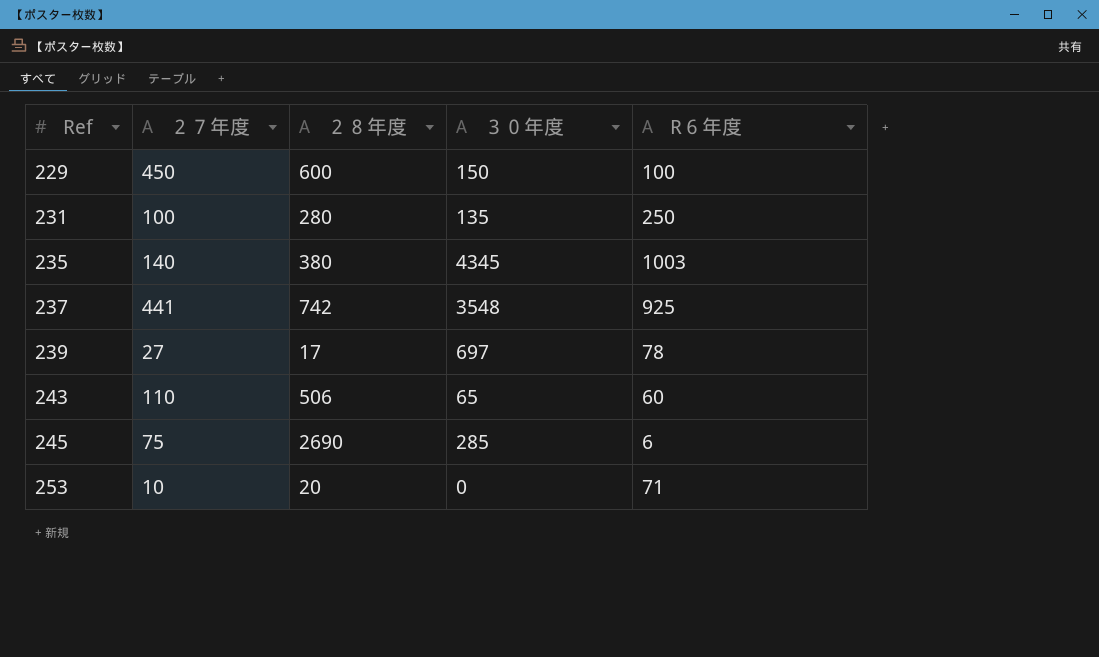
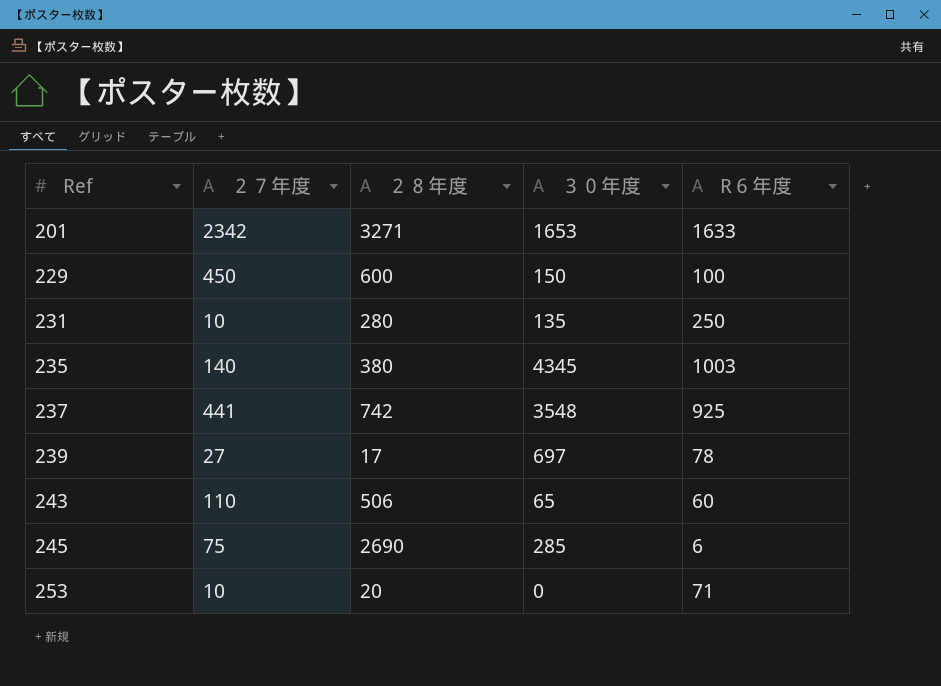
row 201: none -> 2342 | 3271 | 1653 | 1633
231 | ２７年度: 100 -> 10

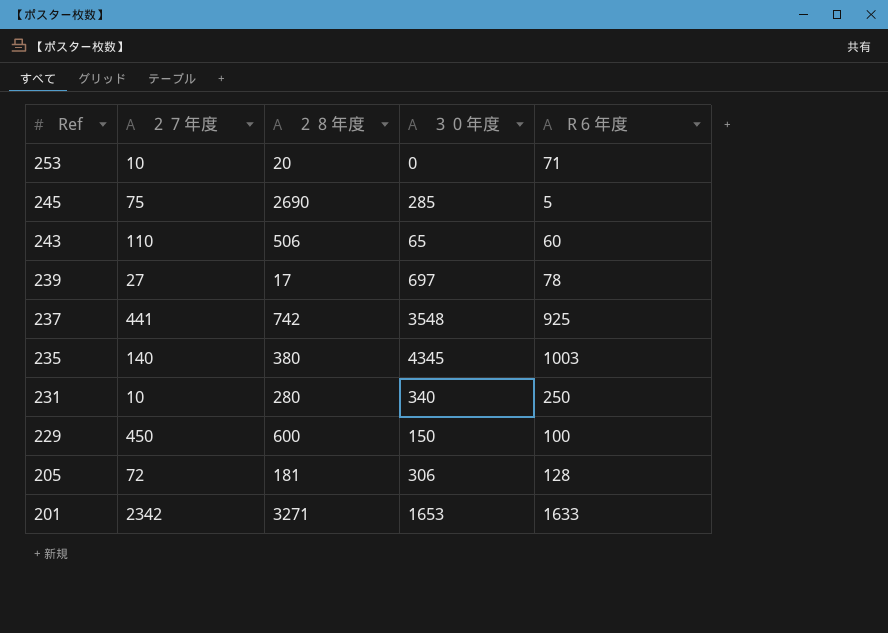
row order: Ref ascending -> Ref descending
245 | R６年度: 6 -> 5
231 | ３０年度: 135 -> 340
row 205: none -> 72 | 181 | 306 | 128

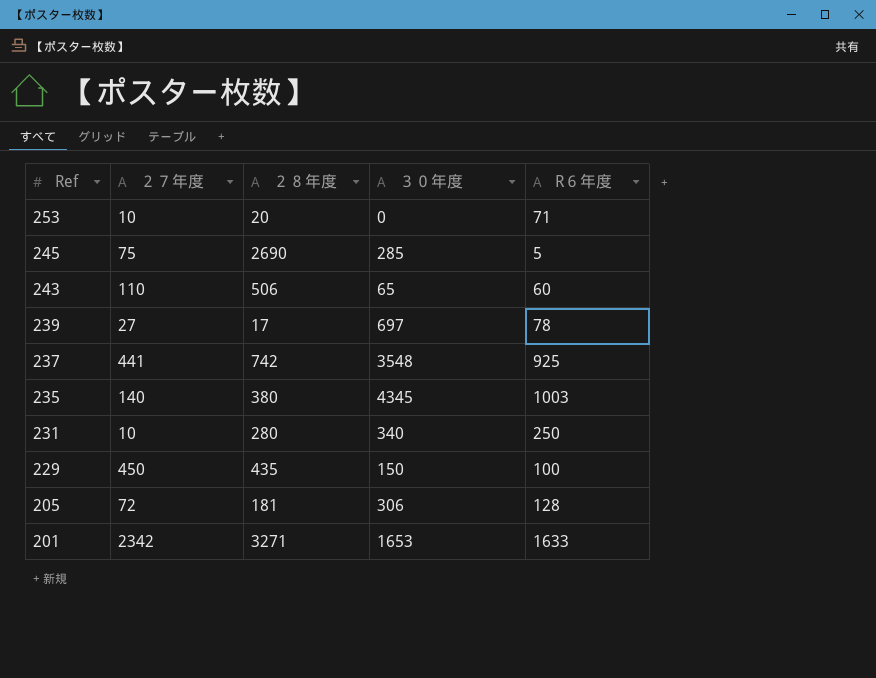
229 | ２８年度: 600 -> 435

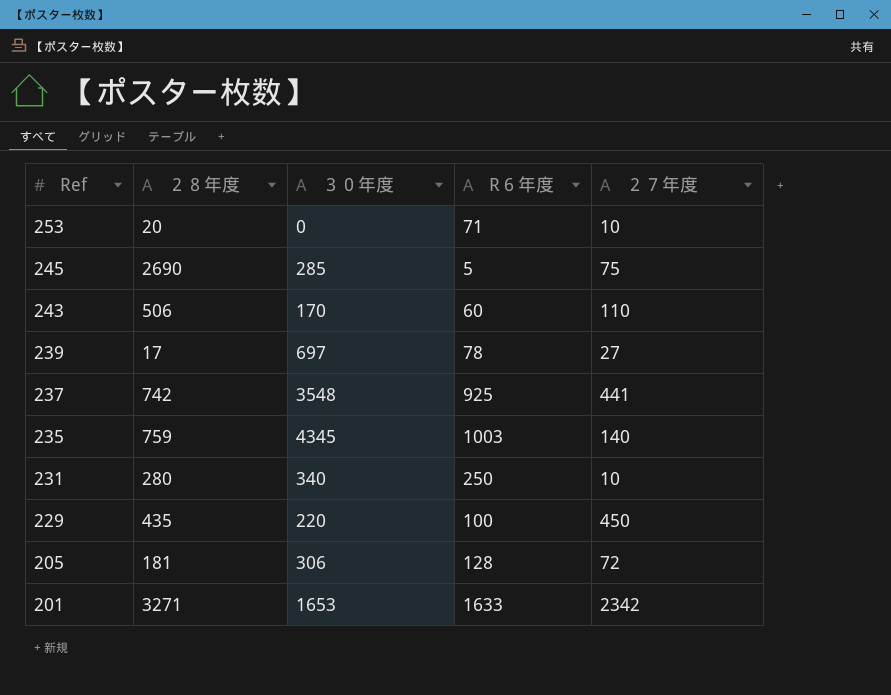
column ２７年度 | position: 2 -> 5
243 | ３０年度: 65 -> 170
235 | ２８年度: 380 -> 759
229 | ３０年度: 150 -> 220

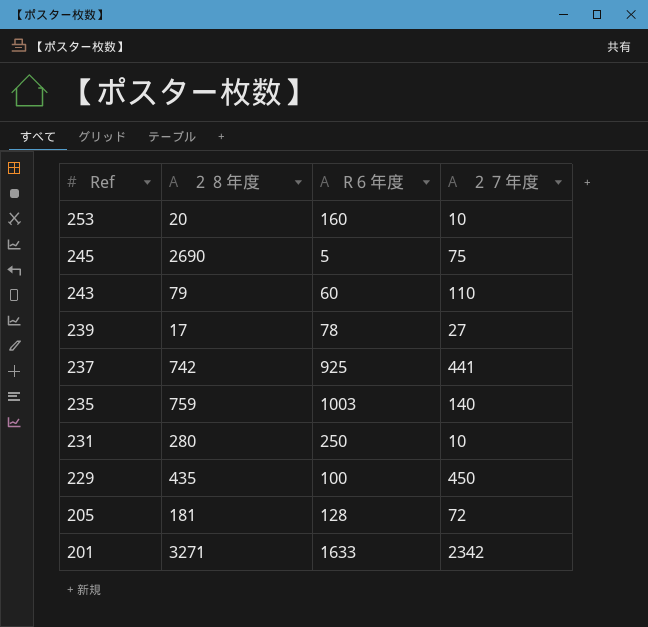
column ３０年度 | position: 3 -> none
253 | R６年度: 71 -> 160
243 | ２８年度: 506 -> 79

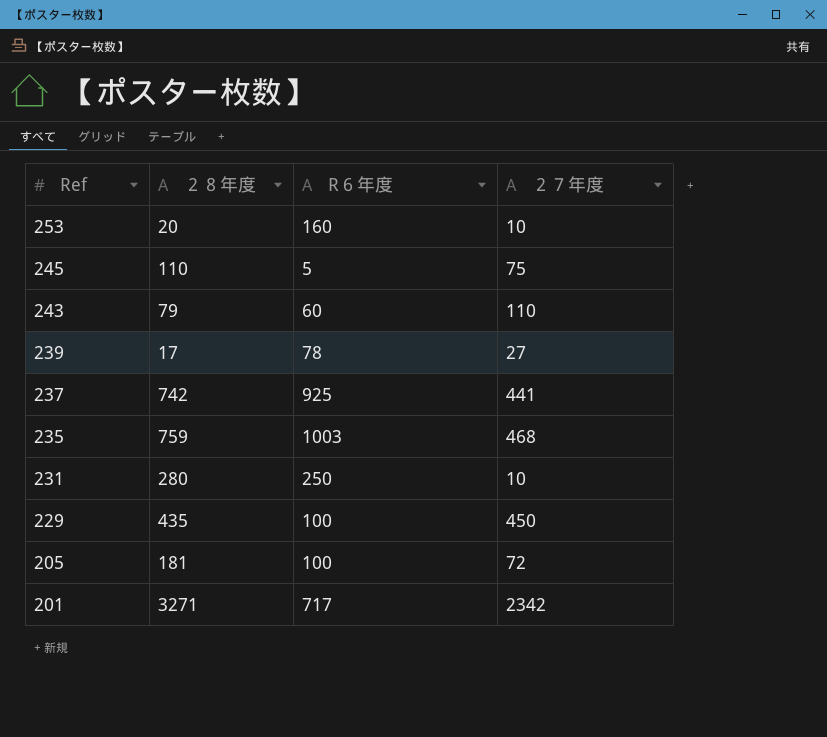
245 | ２８年度: 2690 -> 110
235 | ２７年度: 140 -> 468
205 | R６年度: 128 -> 100
201 | R６年度: 1633 -> 717

